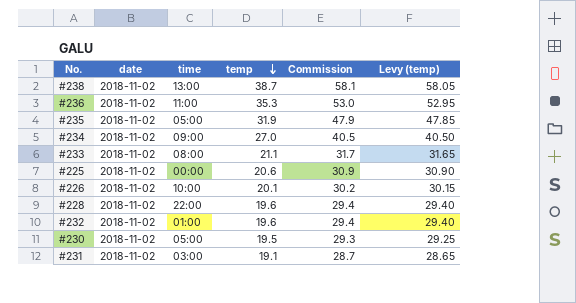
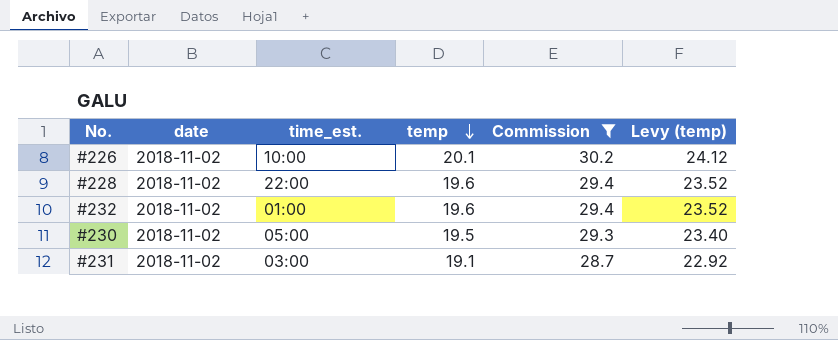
filter: none -> Commission <= 30.2
column name: time -> time_est.
column Levy (temp) | formula: [temp] * 1.5 -> [temp] * 1.2

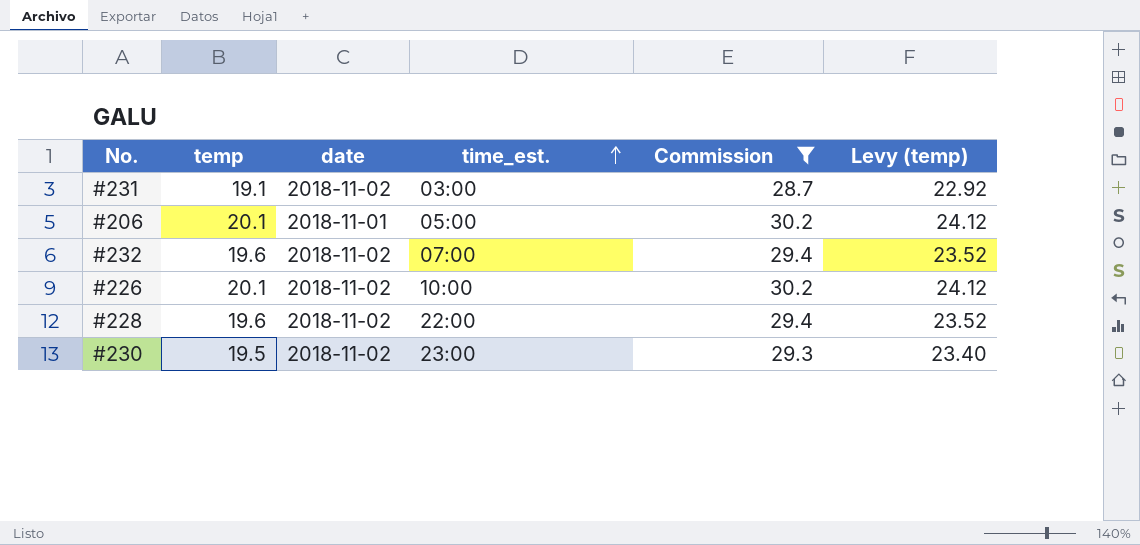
row order: temp descending -> time_est. ascending
column temp | position: 4 -> 2
row #206: none -> 20.1 | 2018-11-01 | 05:00 | 30.2 | 24.12
#232 | time_est.: 01:00 -> 07:00
#230 | time_est.: 05:00 -> 23:00

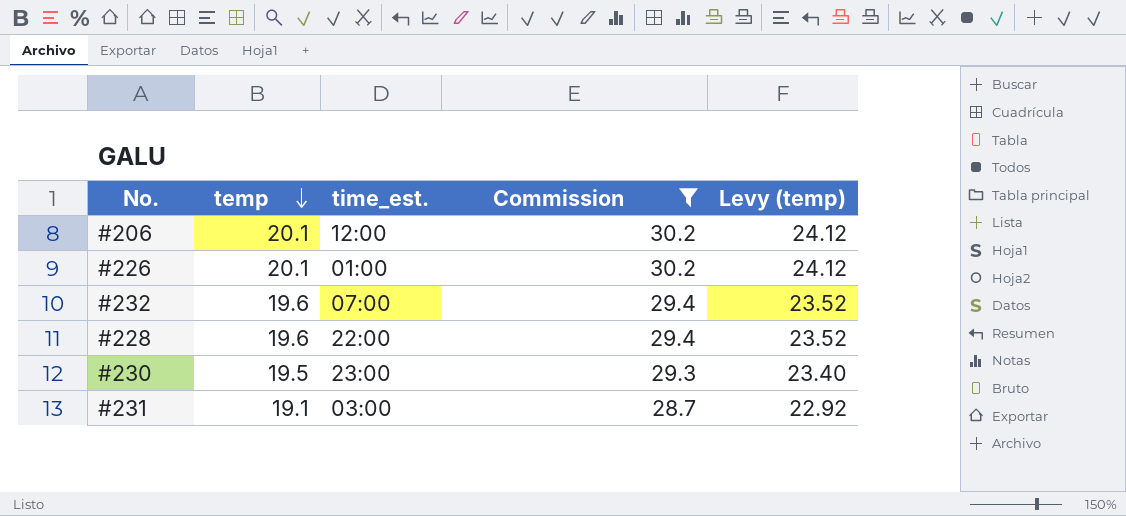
row order: time_est. ascending -> temp descending
column date | position: 3 -> none
#206 | time_est.: 05:00 -> 12:00
#226 | time_est.: 10:00 -> 01:00

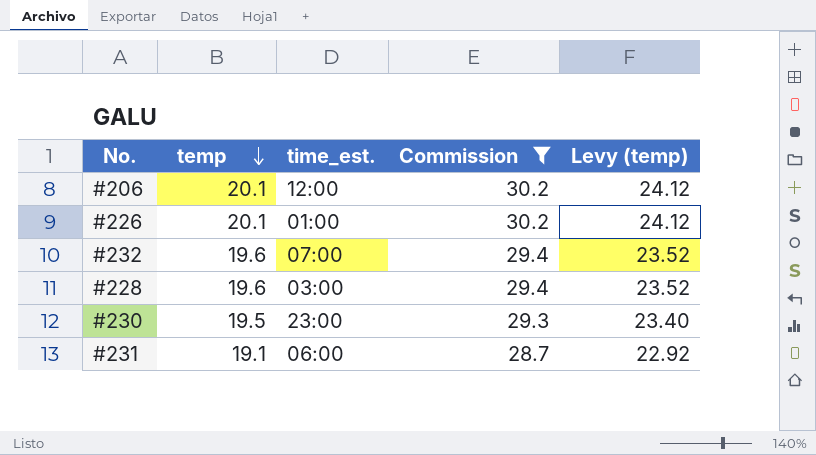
#228 | time_est.: 22:00 -> 03:00
#231 | time_est.: 03:00 -> 06:00

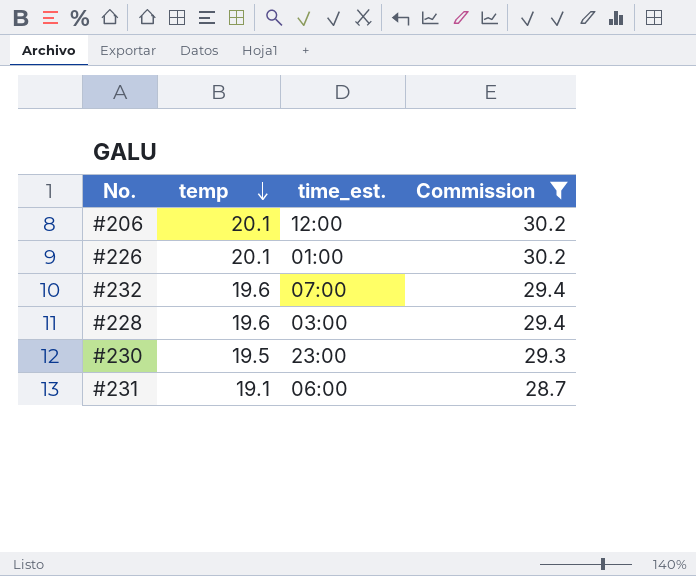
column Levy (temp) | formula: [temp] * 1.2 -> none

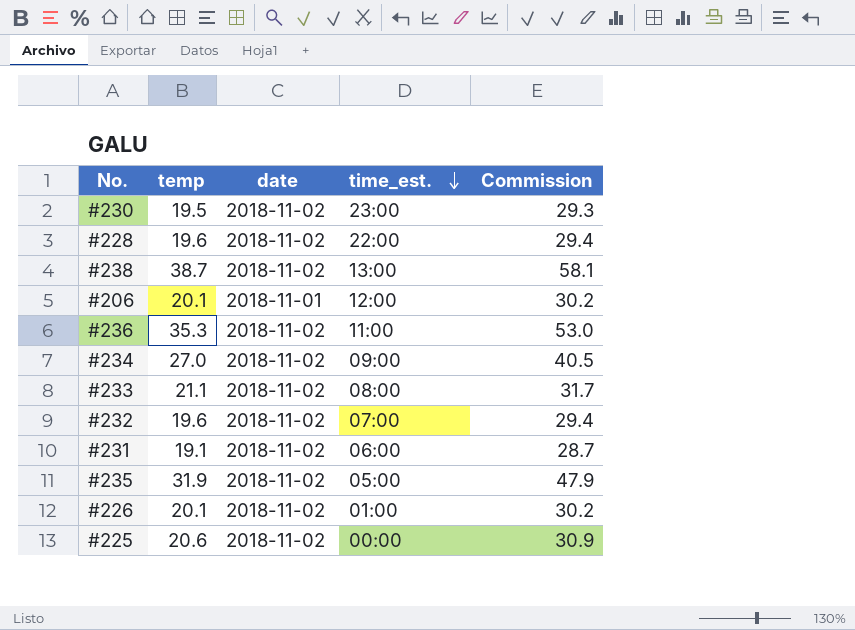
filter: Commission <= 30.2 -> none
row order: temp descending -> time_est. descending
column date | position: none -> 3
#228 | time_est.: 03:00 -> 22:00

